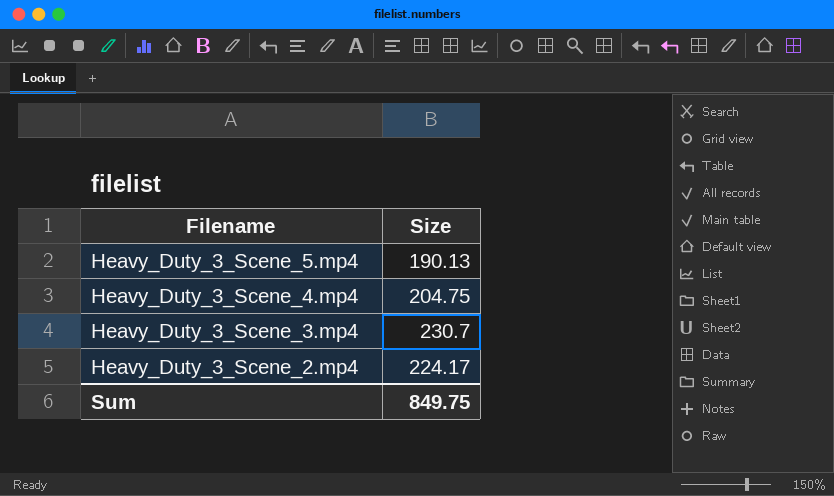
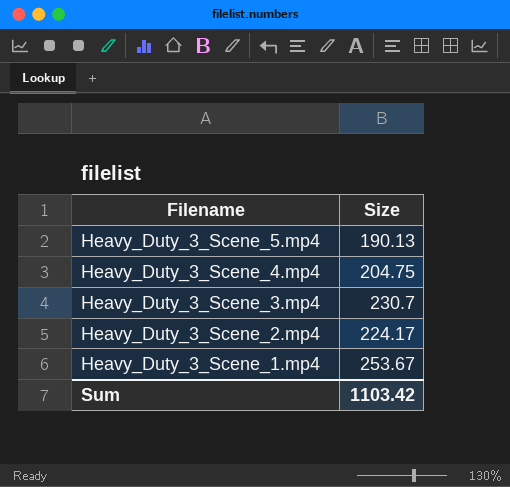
row Heavy_Duty_3_Scene_1.mp4: none -> 253.67
Sum | Size: 849.75 -> 1103.42

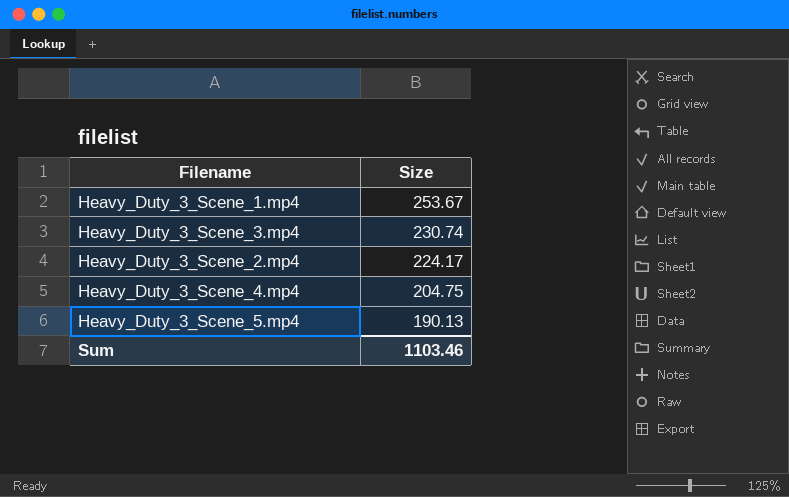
row order: Filename descending -> Size descending
Heavy_Duty_3_Scene_3.mp4 | Size: 230.7 -> 230.74
Sum | Size: 1103.42 -> 1103.46

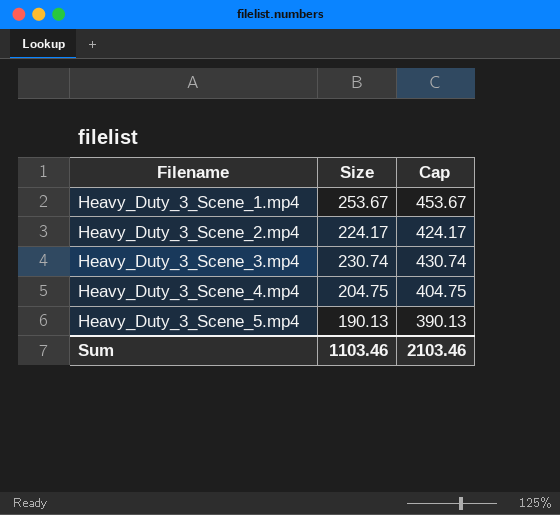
row order: Size descending -> Filename ascending
column Cap | formula: none -> [Size] + 200

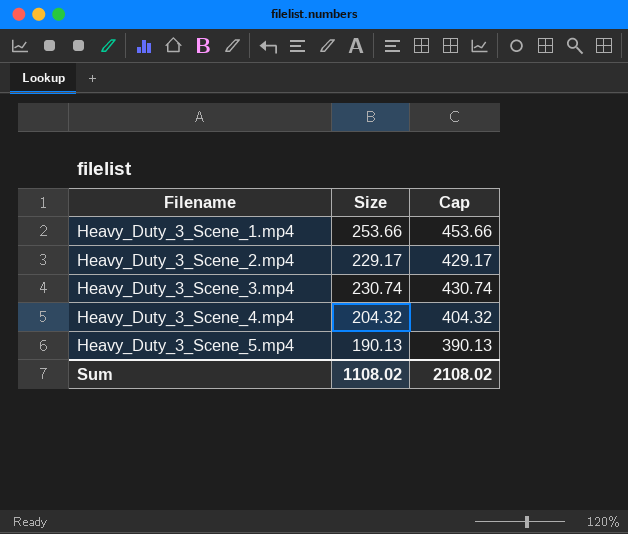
Heavy_Duty_3_Scene_1.mp4 | Size: 253.67 -> 253.66
Heavy_Duty_3_Scene_1.mp4 | Cap: 453.67 -> 453.66
Heavy_Duty_3_Scene_2.mp4 | Size: 224.17 -> 229.17
Heavy_Duty_3_Scene_2.mp4 | Cap: 424.17 -> 429.17
Heavy_Duty_3_Scene_4.mp4 | Size: 204.75 -> 204.32
Heavy_Duty_3_Scene_4.mp4 | Cap: 404.75 -> 404.32
Sum | Size: 1103.46 -> 1108.02
Sum | Cap: 2103.46 -> 2108.02

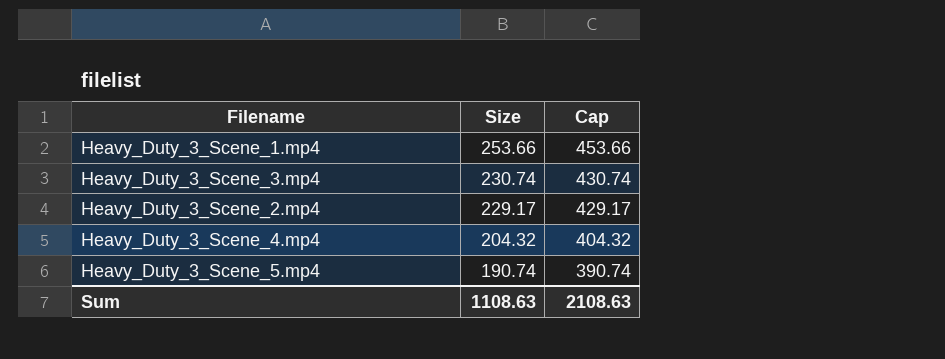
row order: Filename ascending -> Size descending
Heavy_Duty_3_Scene_5.mp4 | Size: 190.13 -> 190.74
Heavy_Duty_3_Scene_5.mp4 | Cap: 390.13 -> 390.74
Sum | Size: 1108.02 -> 1108.63
Sum | Cap: 2108.02 -> 2108.63

